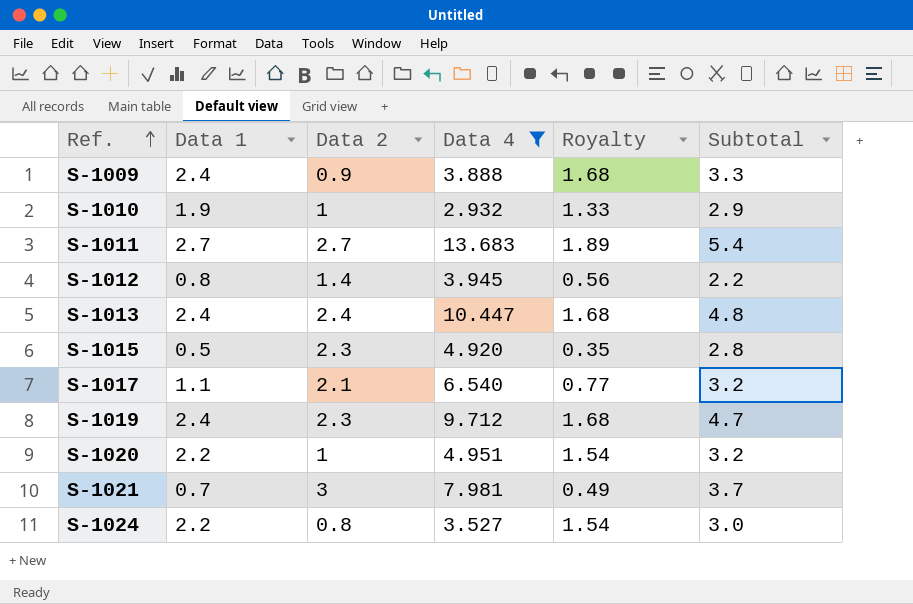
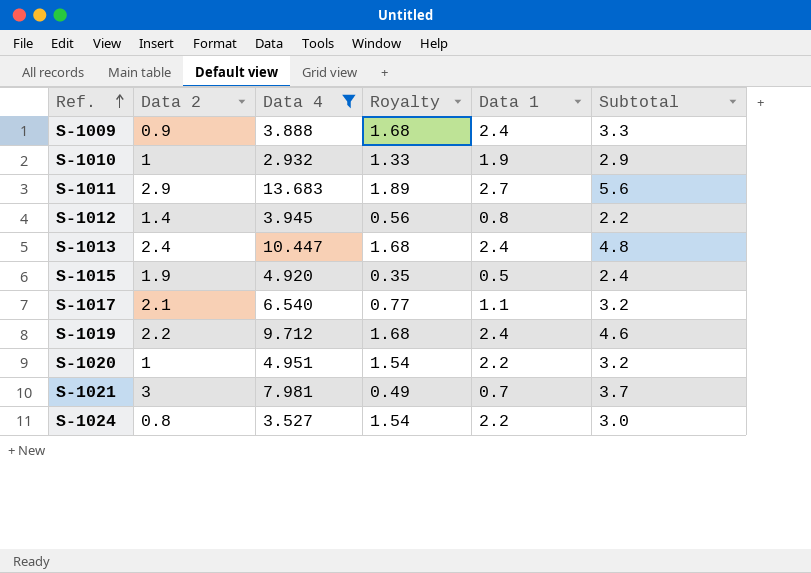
column Data 1 | position: 2 -> 5
S-1011 | Data 2: 2.7 -> 2.9
S-1011 | Subtotal: 5.4 -> 5.6
S-1015 | Data 2: 2.3 -> 1.9
S-1015 | Subtotal: 2.8 -> 2.4
S-1019 | Data 2: 2.3 -> 2.2
S-1019 | Subtotal: 4.7 -> 4.6

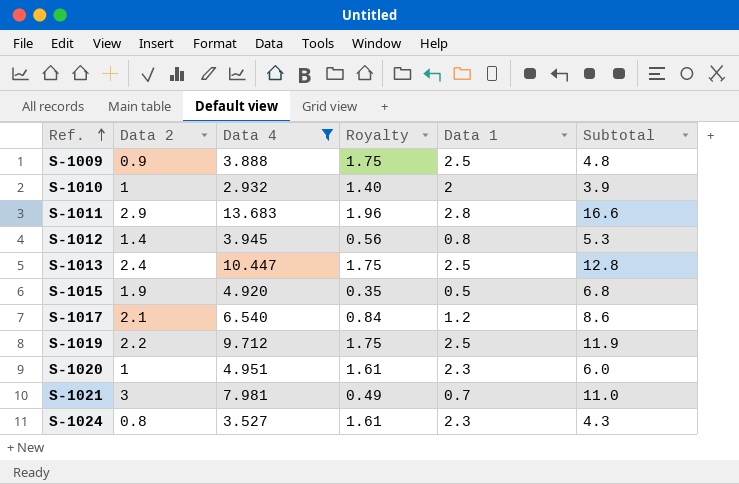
column Subtotal | formula: [Data 2] + [Data 1] -> [Data 2] + [Data 4]
S-1009 | Royalty: 1.68 -> 1.75
S-1009 | Data 1: 2.4 -> 2.5
S-1010 | Royalty: 1.33 -> 1.40
S-1010 | Data 1: 1.9 -> 2
S-1011 | Royalty: 1.89 -> 1.96
S-1011 | Data 1: 2.7 -> 2.8
S-1013 | Royalty: 1.68 -> 1.75
S-1013 | Data 1: 2.4 -> 2.5
S-1017 | Royalty: 0.77 -> 0.84
S-1017 | Data 1: 1.1 -> 1.2
S-1019 | Royalty: 1.68 -> 1.75
S-1019 | Data 1: 2.4 -> 2.5
S-1020 | Royalty: 1.54 -> 1.61
S-1020 | Data 1: 2.2 -> 2.3
S-1024 | Royalty: 1.54 -> 1.61
S-1024 | Data 1: 2.2 -> 2.3

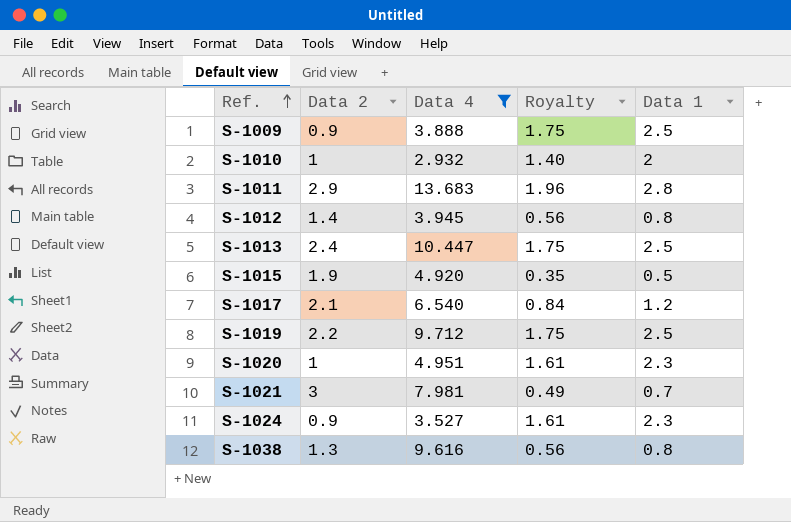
column Subtotal | formula: [Data 2] + [Data 4] -> none
S-1024 | Data 2: 0.8 -> 0.9
row S-1038: none -> 1.3 | 9.616 | 0.56 | 0.8

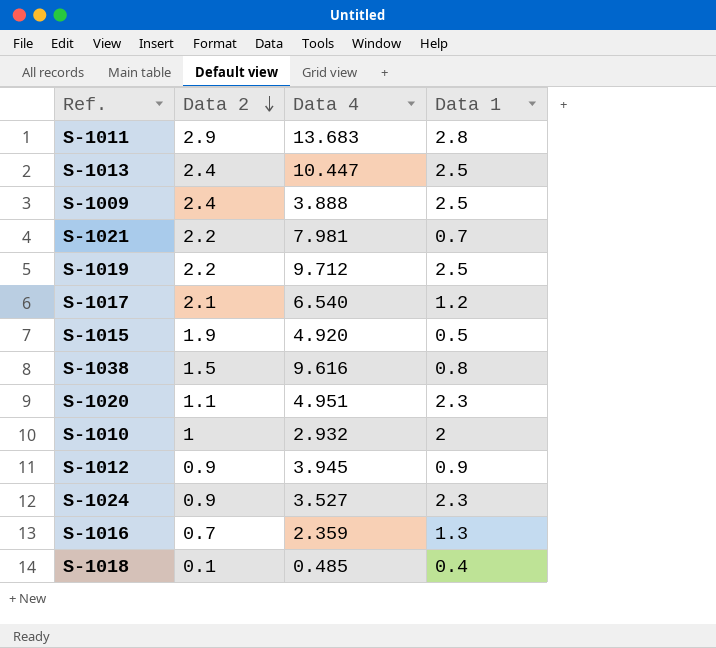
filter: Data 4 >= 2.932 -> none
row order: Ref. ascending -> Data 2 descending
column Royalty | formula: [Data 1] * 0.7 -> none
S-1009 | Data 2: 0.9 -> 2.4
S-1021 | Data 2: 3 -> 2.2
S-1038 | Data 2: 1.3 -> 1.5
S-1020 | Data 2: 1 -> 1.1
S-1012 | Data 2: 1.4 -> 0.9
S-1012 | Data 1: 0.8 -> 0.9

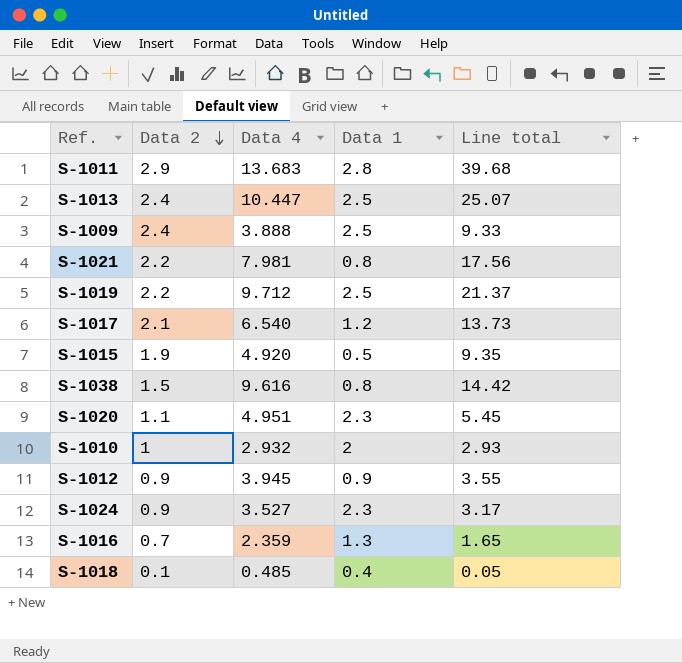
column Line total | formula: none -> [Data 2] * [Data 4]
S-1021 | Data 1: 0.7 -> 0.8

